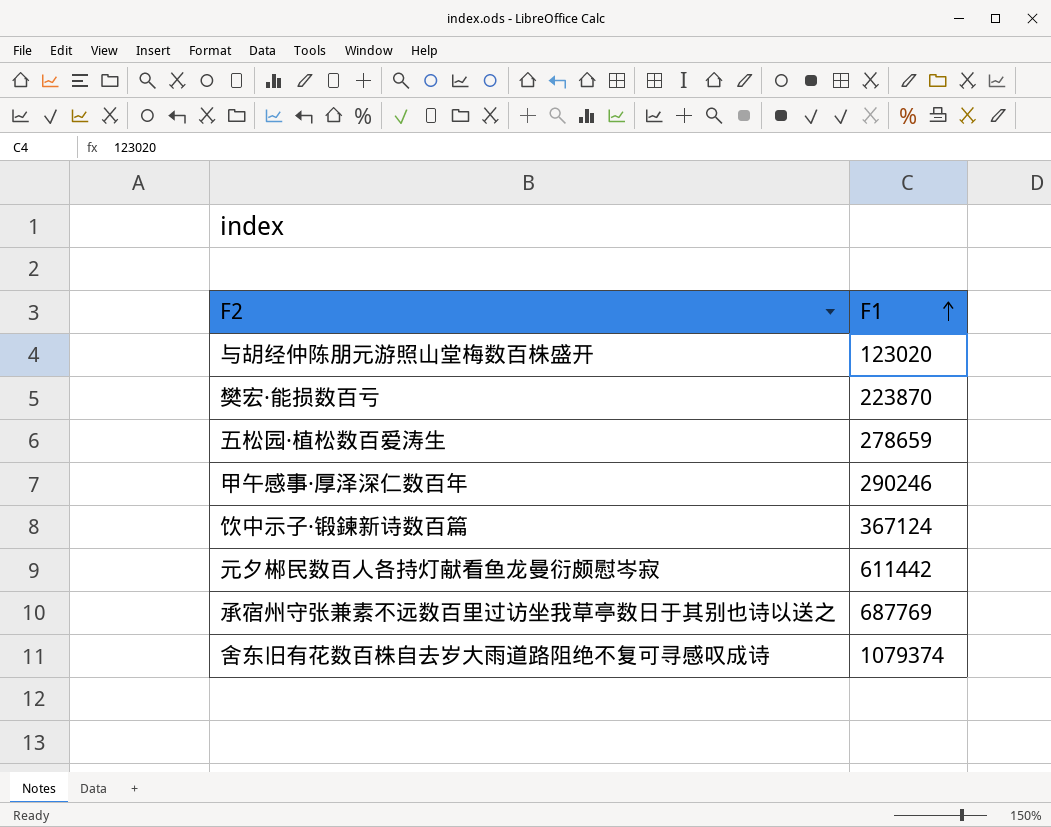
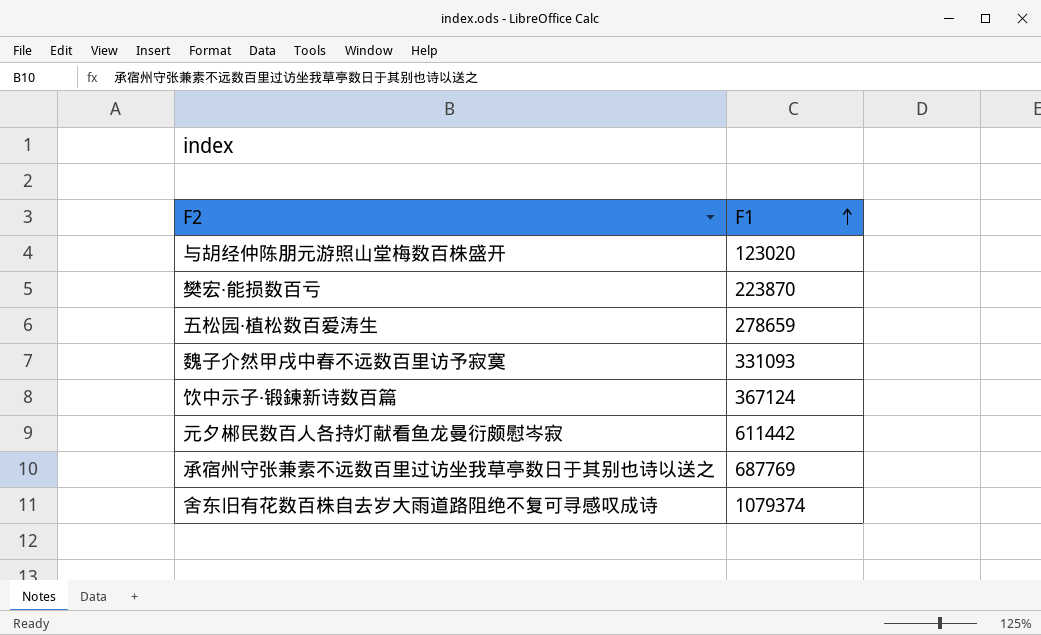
row 甲午感事·厚泽深仁数百年: 290246 -> none
row 魏子介然甲戌中春不远数百里访予寂寞: none -> 331093

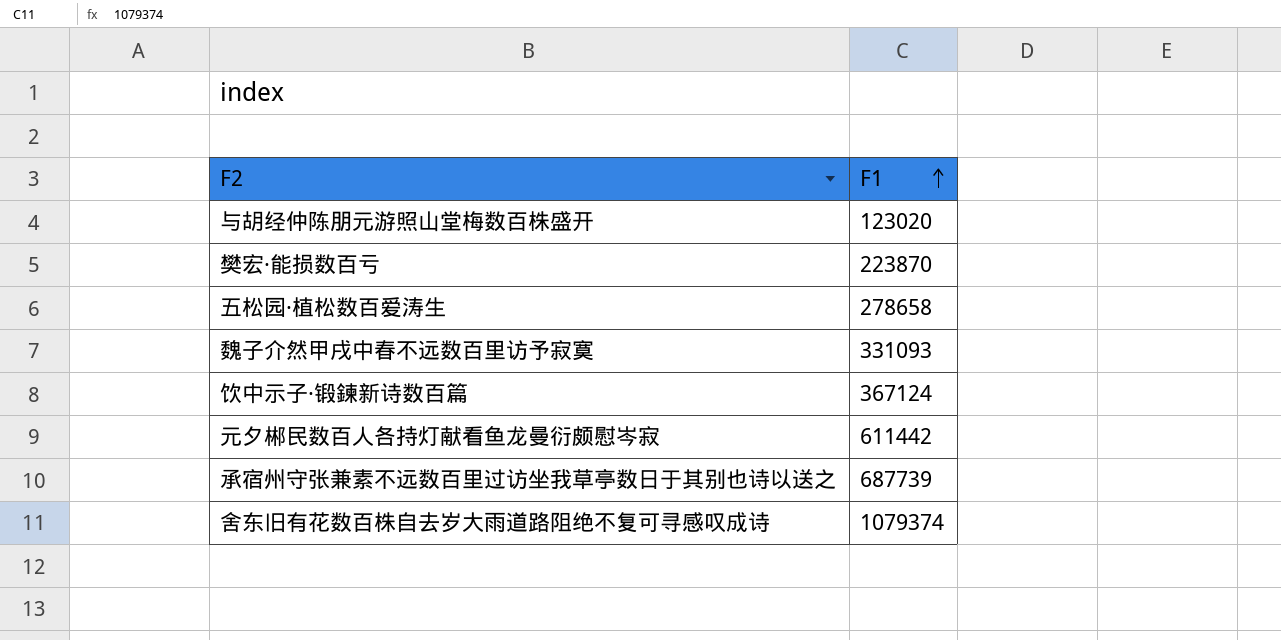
五松园·植松数百爱涛生 | F1: 278659 -> 278658
承宿州守张兼素不远数百里过访坐我草亭数日于其别也诗以送之 | F1: 687769 -> 687739

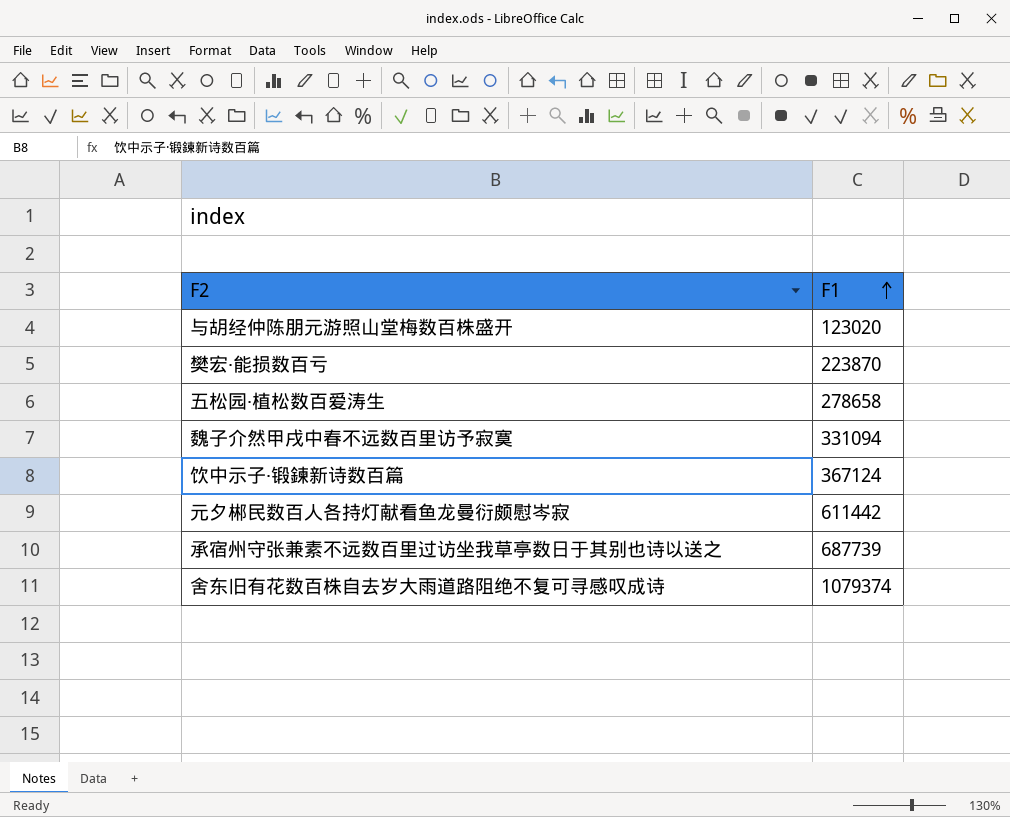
魏子介然甲戌中春不远数百里访予寂寞 | F1: 331093 -> 331094

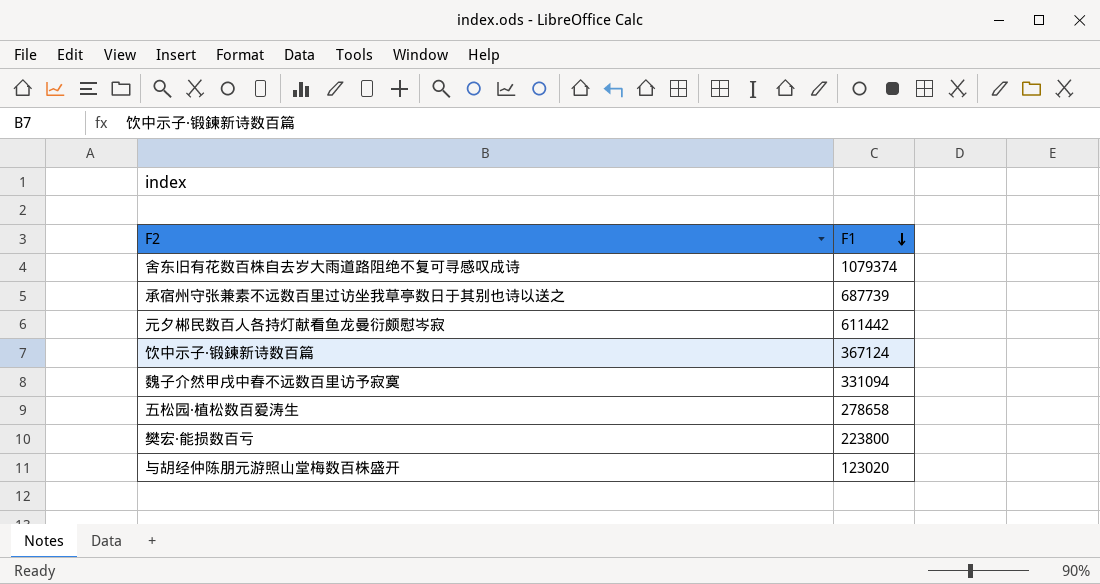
row order: F1 ascending -> F1 descending
樊宏·能损数百亏 | F1: 223870 -> 223800

